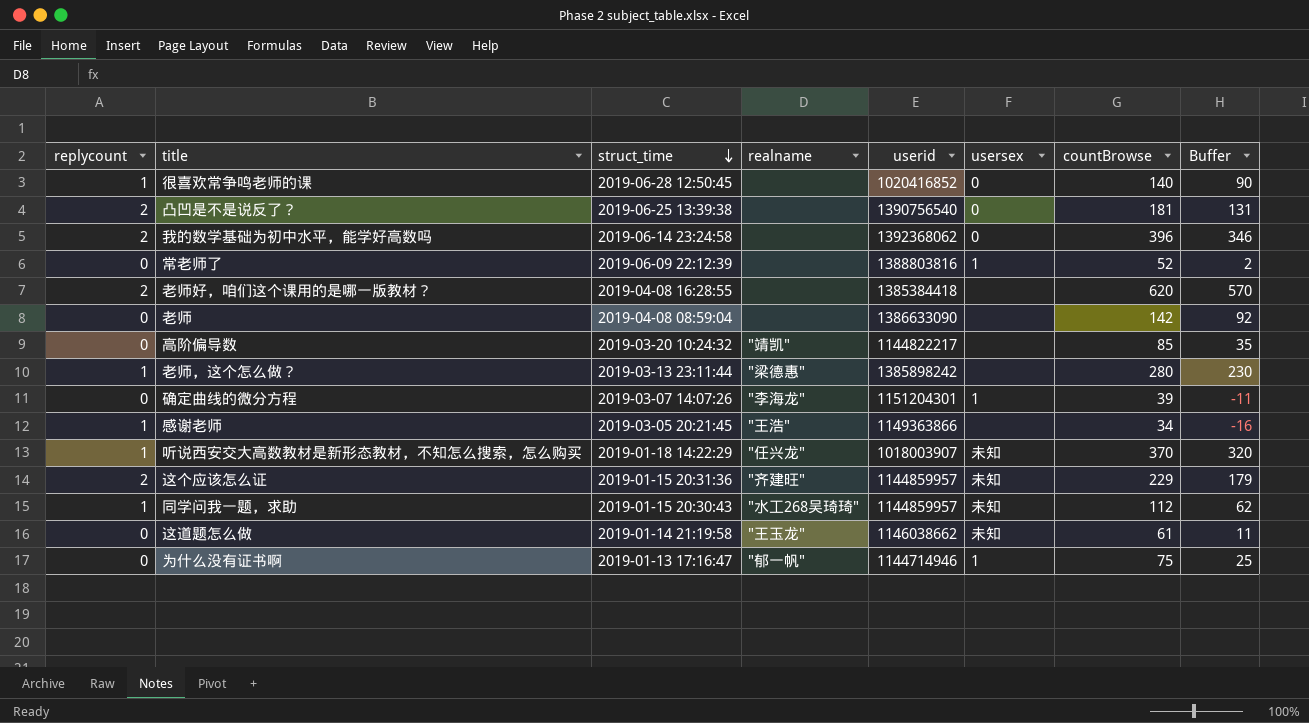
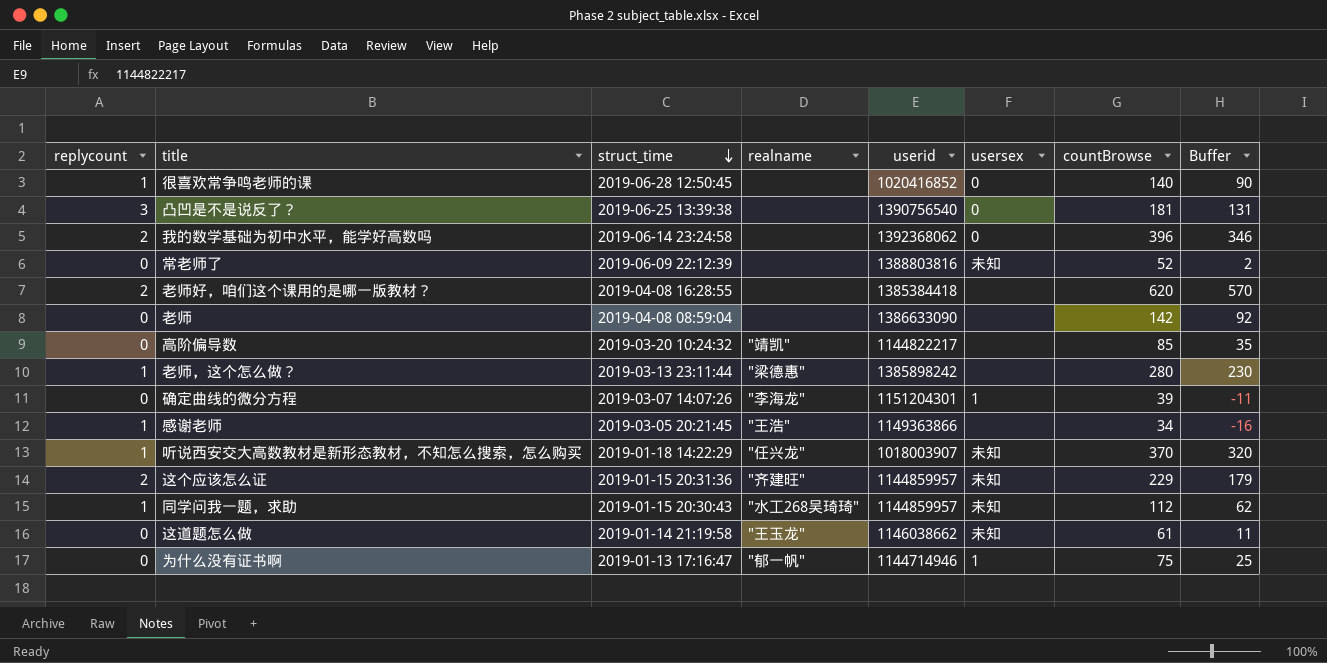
凸凹是不是说反了？ | replycount: 2 -> 3
常老师了 | usersex: 1 -> 未知

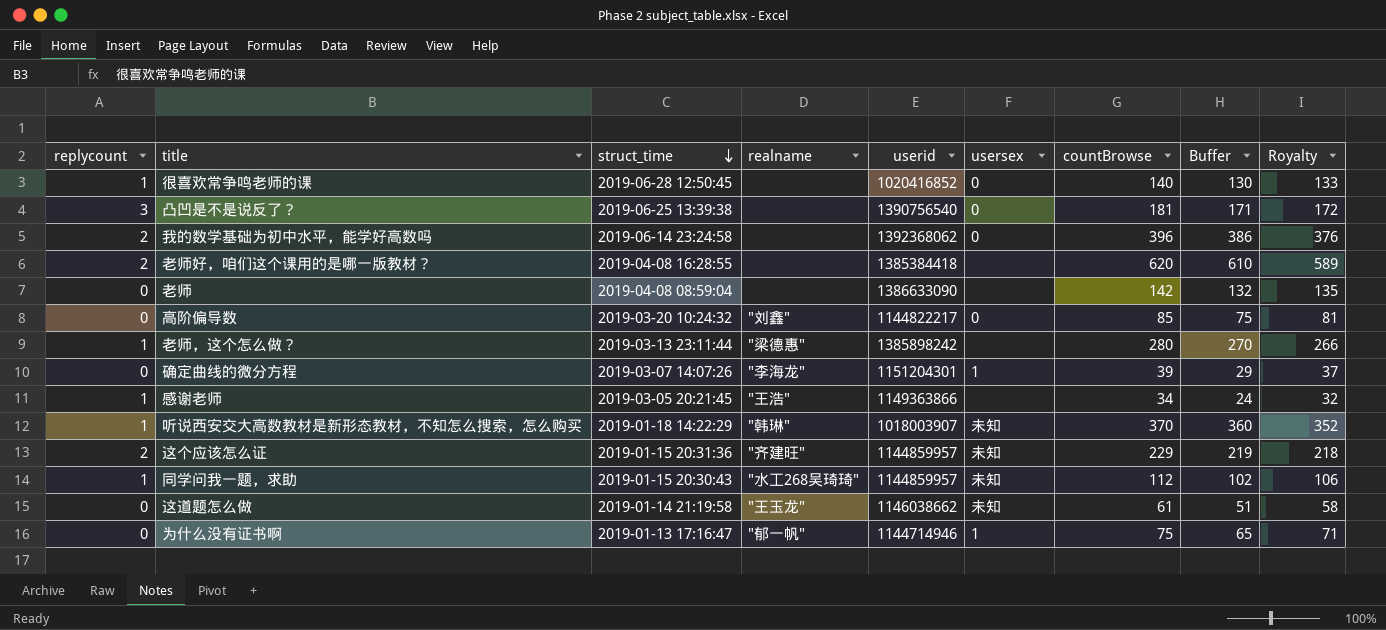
column Buffer | formula: [countBrowse] - 50 -> [countBrowse] - 10
column Royalty | formula: none -> [countBrowse] * 0.95
row 常老师了: 0 | 2019-06-09 22:12:39 | none | 1388803816 | 未知 | 52 | 2 -> none
高阶偏导数 | realname: "靖凯" -> "刘鑫"
高阶偏导数 | usersex: none -> 0
听说西安交大高数教材是新形态教材，不知怎么搜索，怎么购买 | realname: "任兴龙" -> "韩琳"

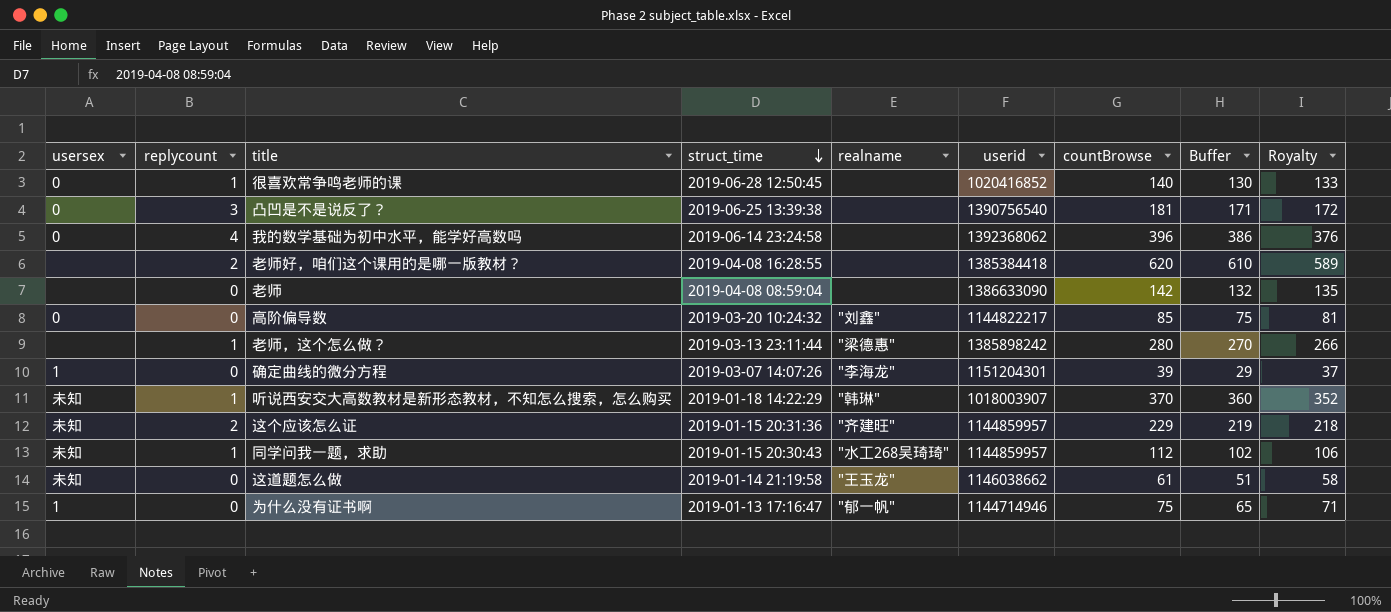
column usersex | position: 6 -> 1
row 感谢老师: 1 | 2019-03-05 20:21:45 | "王浩" | 1149363866 | none | 34 | 24 | 32 -> none
我的数学基础为初中水平，能学好高数吗 | replycount: 2 -> 4

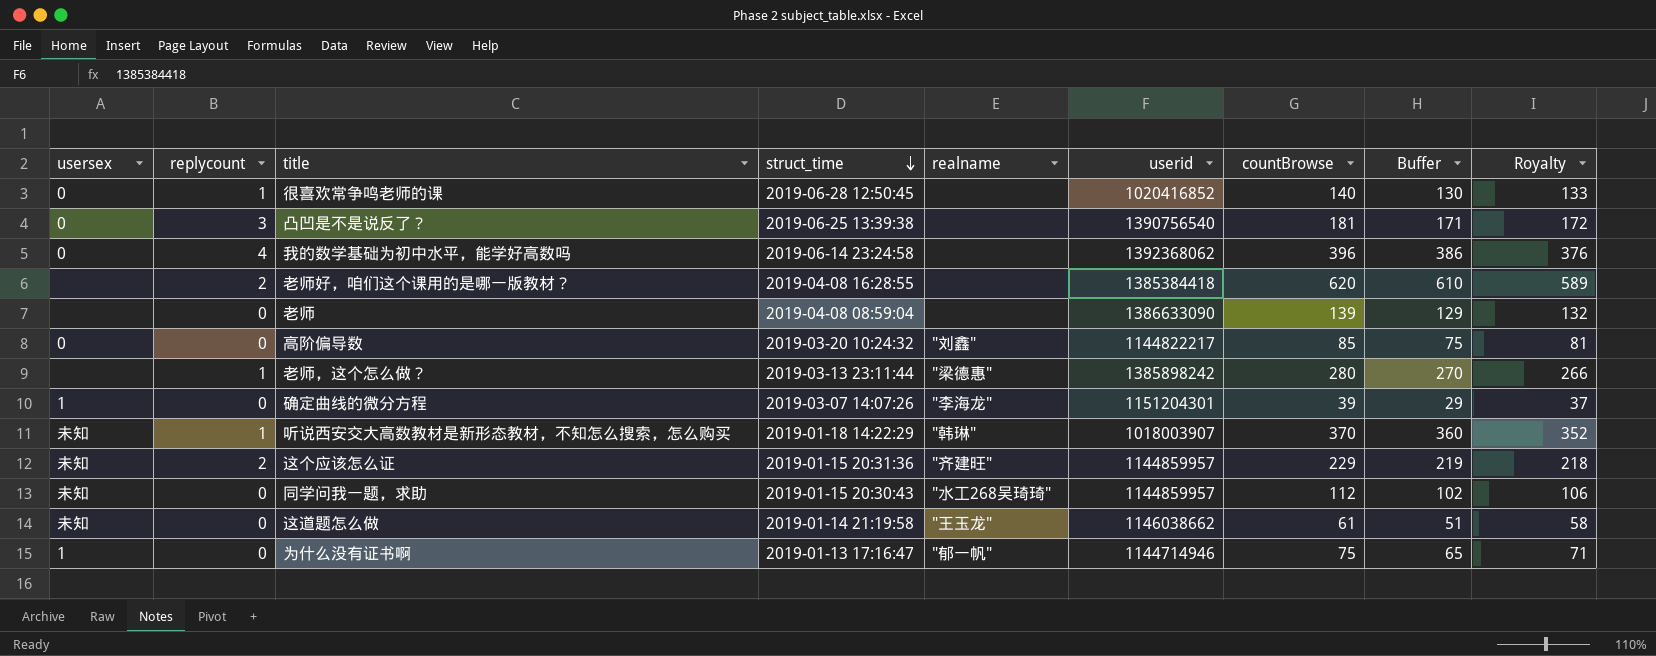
老师 | countBrowse: 142 -> 139
老师 | Buffer: 132 -> 129
老师 | Royalty: 135 -> 132
同学问我一题，求助 | replycount: 1 -> 0

